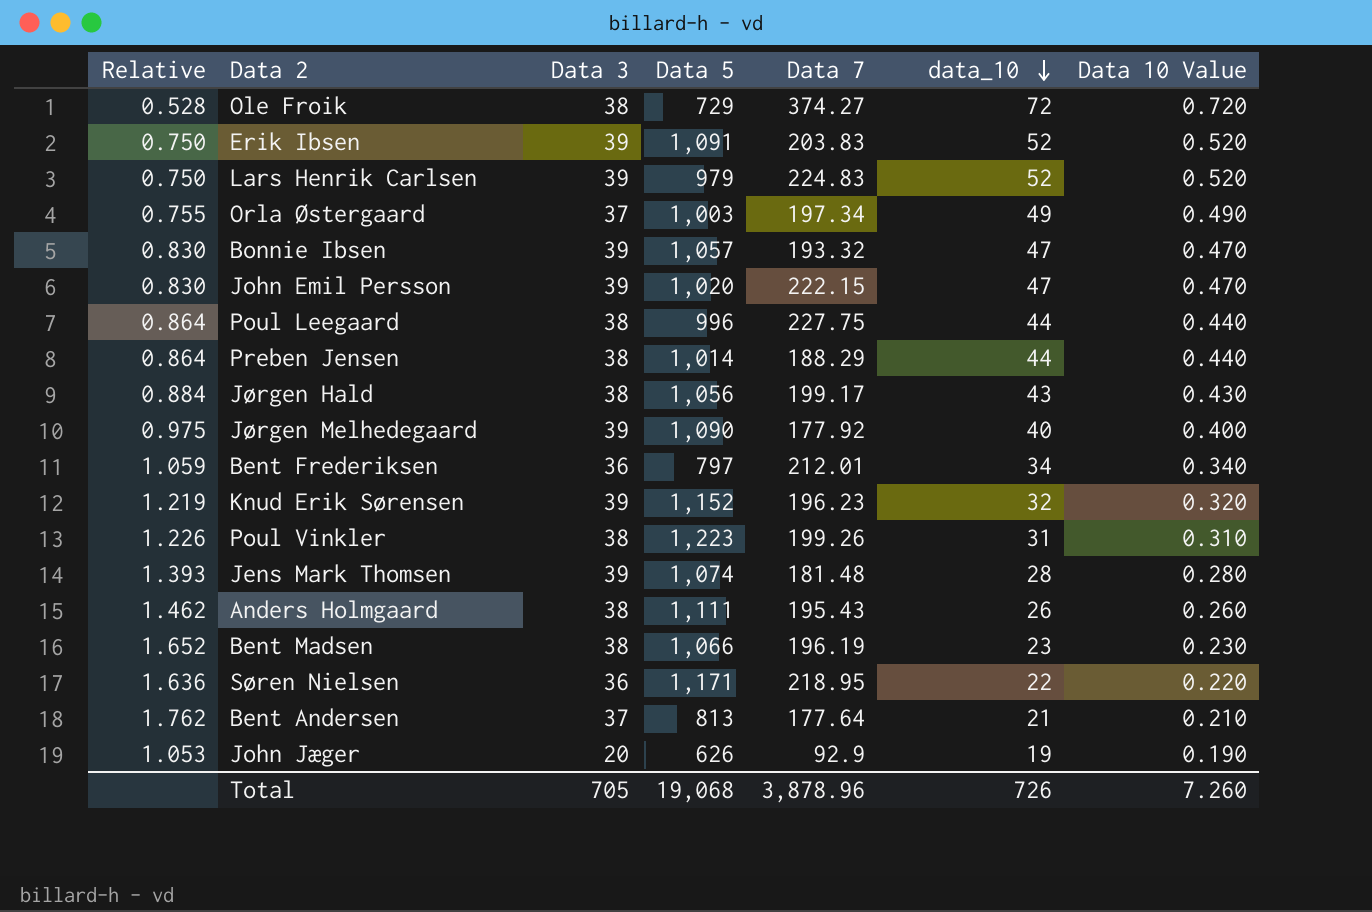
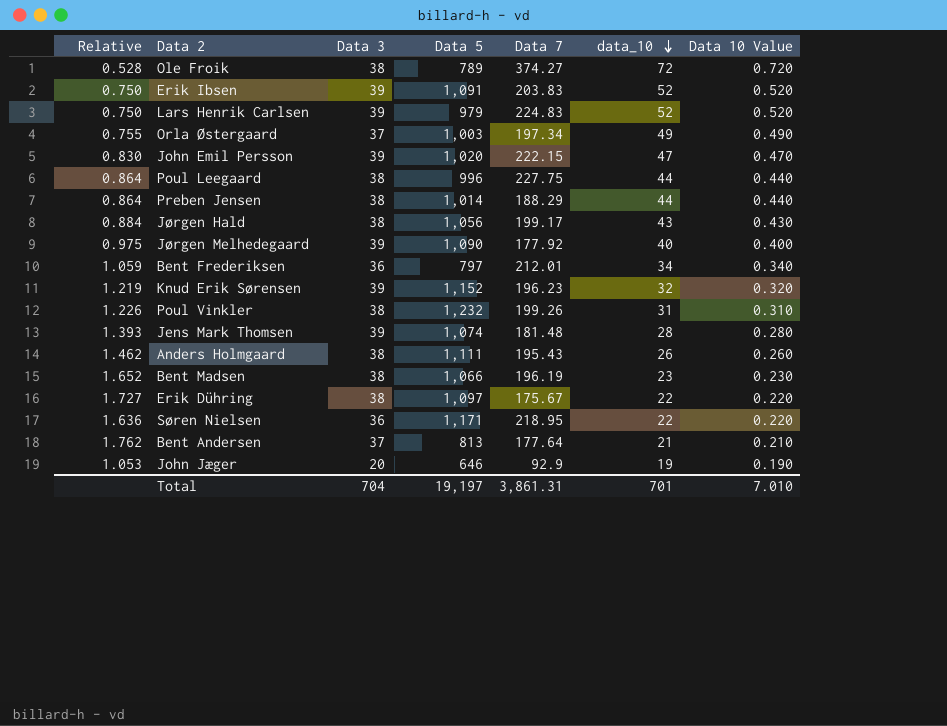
row Bonnie Ibsen: 0.830 | 39 | 1,057 | 193.32 | 47 | 0.470 -> none
Ole Froik | Data 5: 729 -> 789
Poul Vinkler | Data 5: 1,223 -> 1,232
row Erik Dühring: none -> 1.727 | 38 | 1,097 | 175.67 | 22 | 0.220
John Jæger | Data 5: 626 -> 646
Total | Data 3: 705 -> 704
Total | Data 5: 19,068 -> 19,197
Total | Data 7: 3,878.96 -> 3,861.31
Total | data_10: 726 -> 701
Total | Data 10 Value: 7.260 -> 7.010

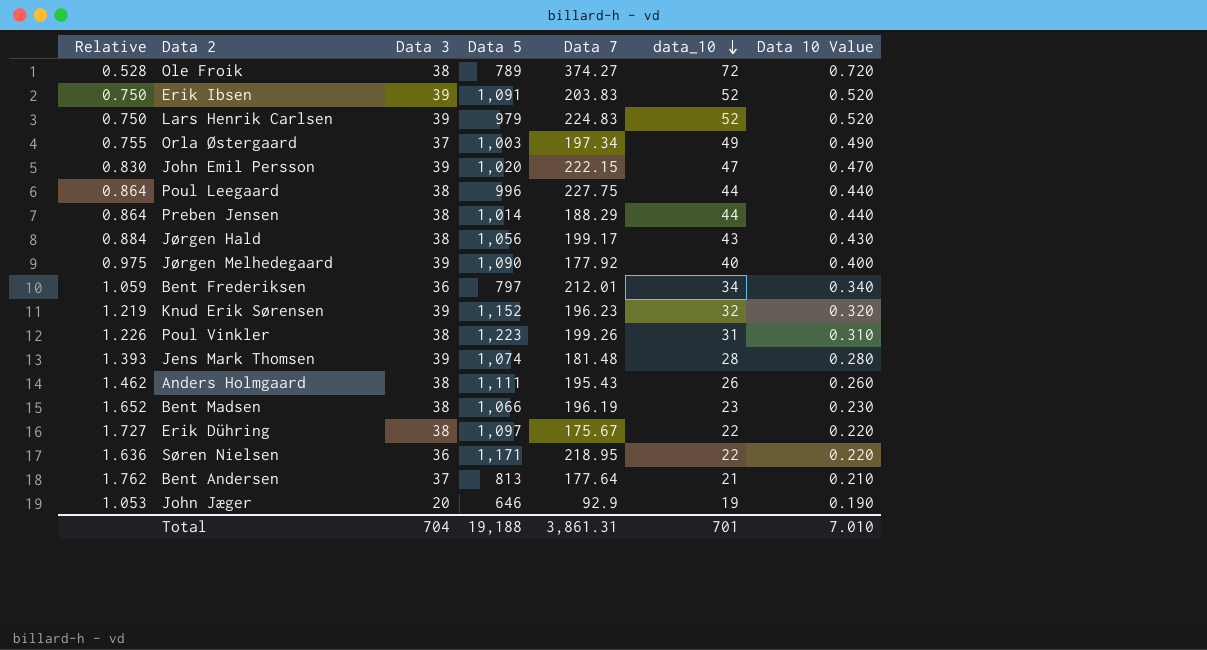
Poul Vinkler | Data 5: 1,232 -> 1,223
Total | Data 5: 19,197 -> 19,188

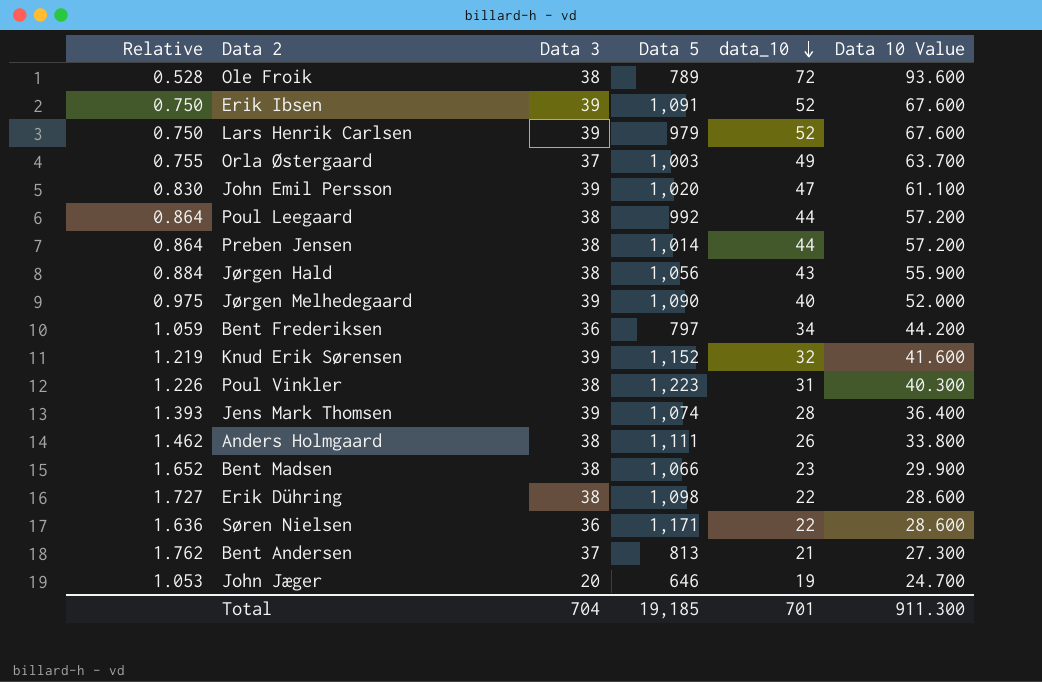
column Data 7 | position: 5 -> none
column Data 10 Value | formula: [data_10] * 0.01 -> [data_10] * 1.3
Poul Leegaard | Data 5: 996 -> 992
Erik Dühring | Data 5: 1,097 -> 1,098
Total | Data 5: 19,188 -> 19,185
Total | Data 10 Value: 7.010 -> 911.300

